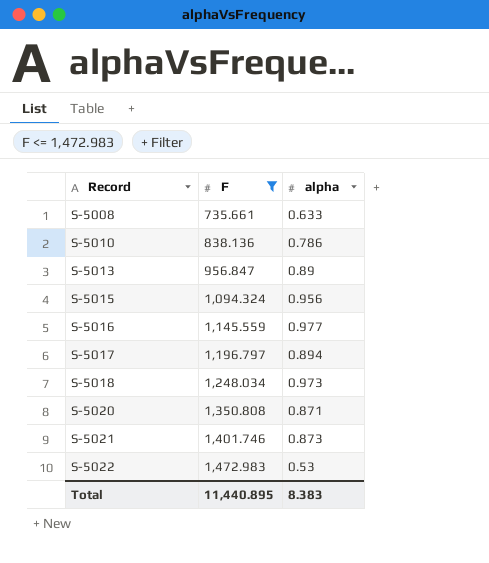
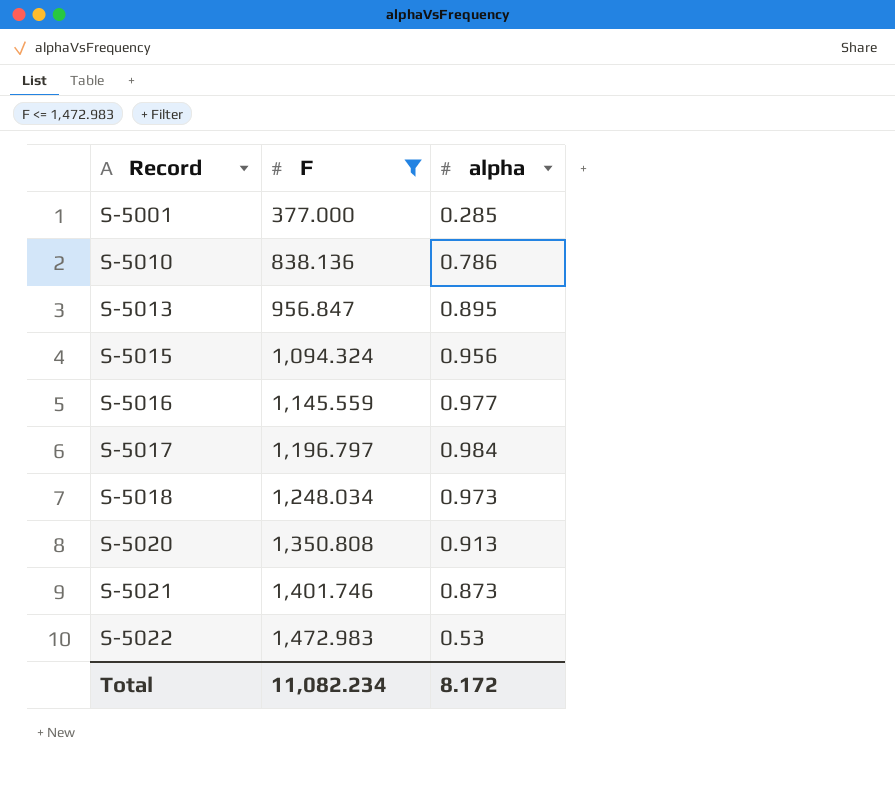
row S-5008: 735.661 | 0.633 -> none
row S-5001: none -> 377.000 | 0.285
S-5013 | alpha: 0.89 -> 0.895
S-5017 | alpha: 0.894 -> 0.984
S-5020 | alpha: 0.871 -> 0.913
Total | F: 11,440.895 -> 11,082.234
Total | alpha: 8.383 -> 8.172

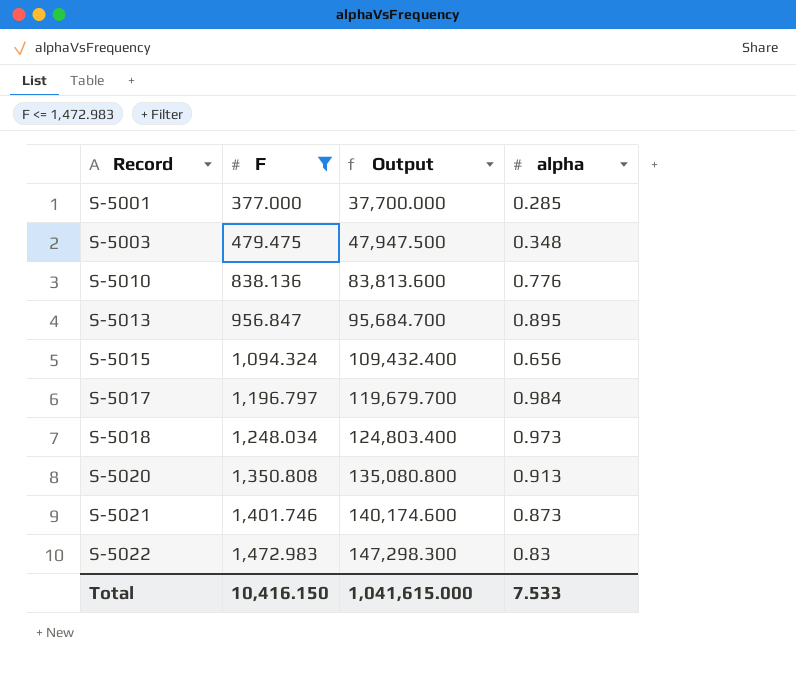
column Output | formula: none -> [F] * 100
row S-5016: 1,145.559 | 0.977 -> none
row S-5003: none -> 479.475 | 47,947.500 | 0.348
S-5010 | alpha: 0.786 -> 0.776
S-5015 | alpha: 0.956 -> 0.656
S-5022 | alpha: 0.53 -> 0.83
Total | F: 11,082.234 -> 10,416.150
Total | alpha: 8.172 -> 7.533

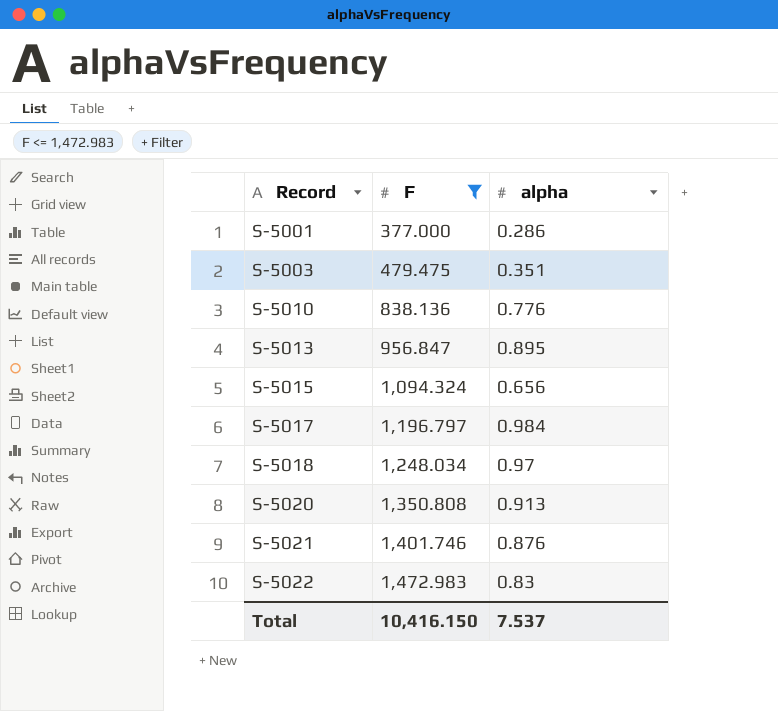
column Output | formula: [F] * 100 -> none
S-5001 | alpha: 0.285 -> 0.286
S-5003 | alpha: 0.348 -> 0.351
S-5018 | alpha: 0.973 -> 0.97
S-5021 | alpha: 0.873 -> 0.876
Total | alpha: 7.533 -> 7.537

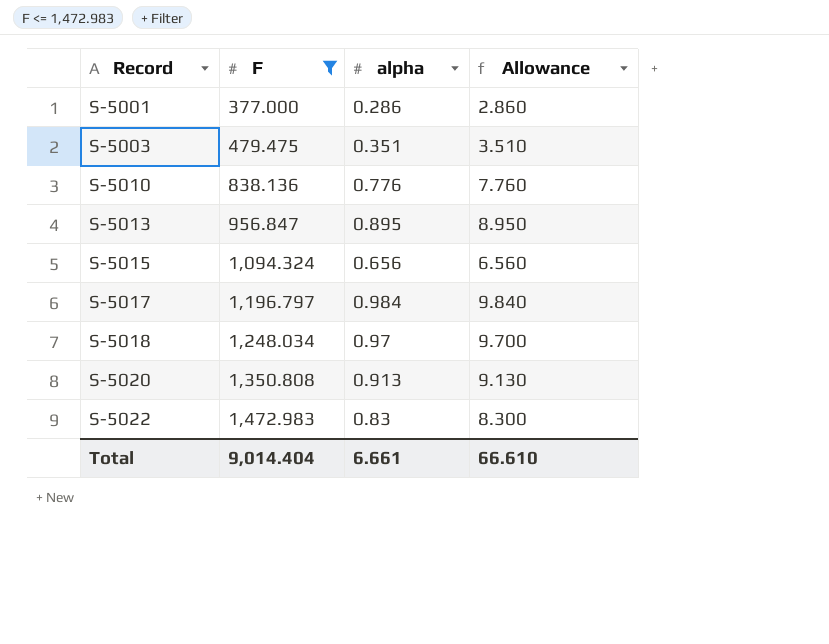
column Allowance | formula: none -> [alpha] * 10
row S-5021: 1,401.746 | 0.876 -> none
Total | F: 10,416.150 -> 9,014.404
Total | alpha: 7.537 -> 6.661

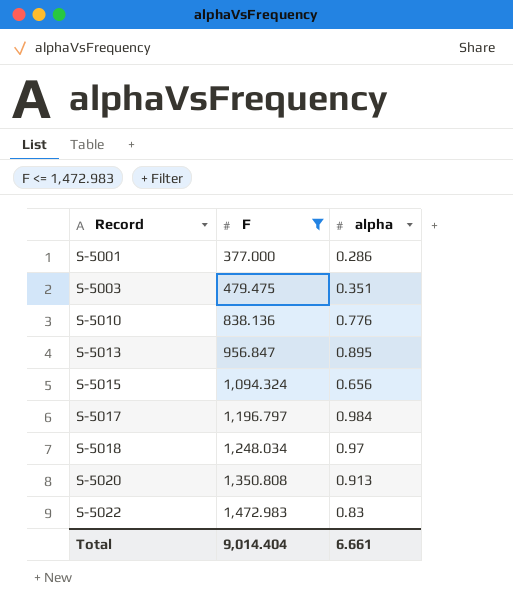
column Allowance | formula: [alpha] * 10 -> none

